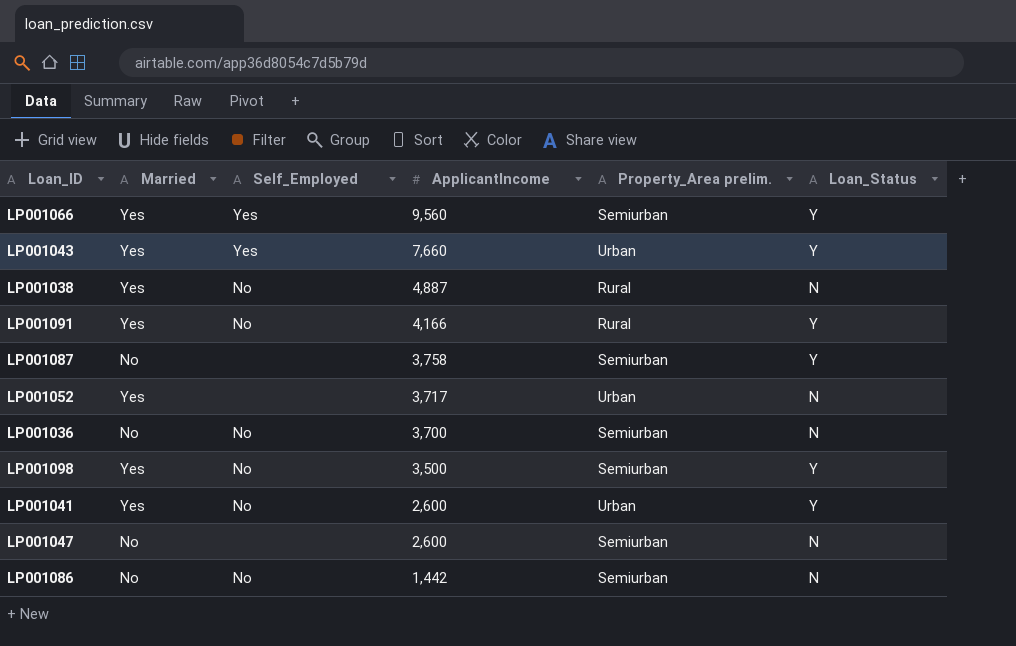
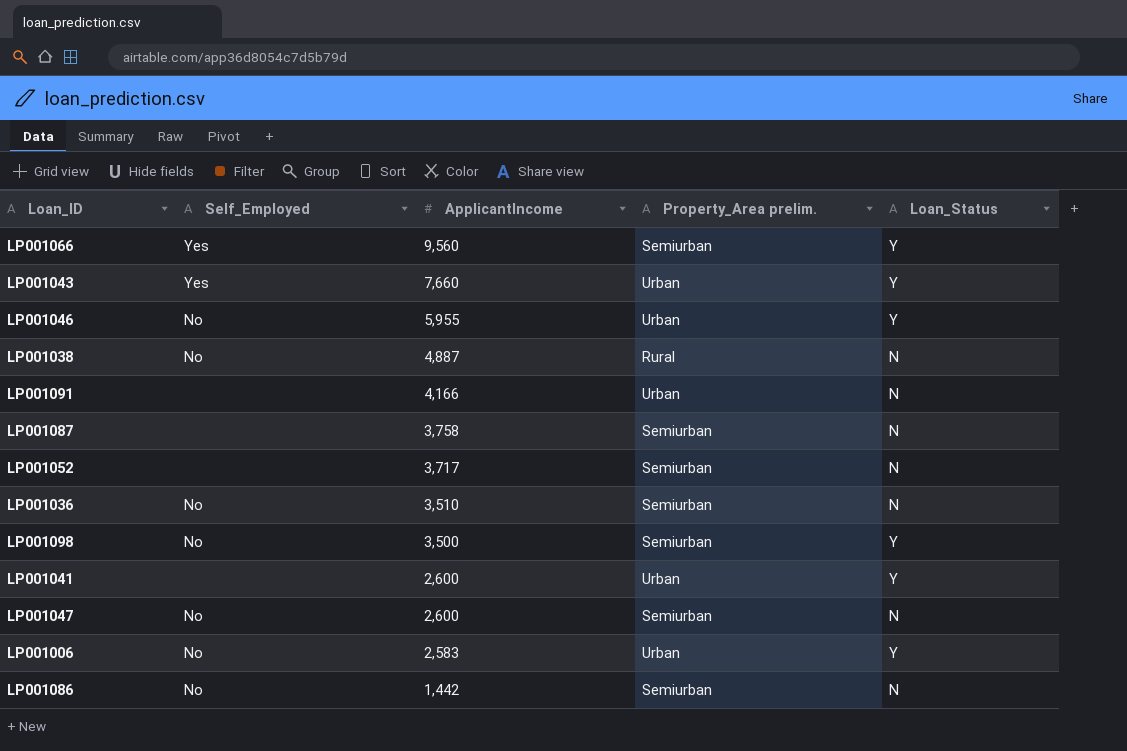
column Married | position: 2 -> none
row LP001046: none -> No | 5,955 | Urban | Y
LP001091 | Self_Employed: No -> none
LP001091 | Property_Area prelim.: Rural -> Urban
LP001091 | Loan_Status: Y -> N
LP001087 | Loan_Status: Y -> N
LP001052 | Property_Area prelim.: Urban -> Semiurban
LP001036 | ApplicantIncome: 3,700 -> 3,510
LP001041 | Self_Employed: No -> none
LP001047 | Self_Employed: none -> No
row LP001006: none -> No | 2,583 | Urban | Y

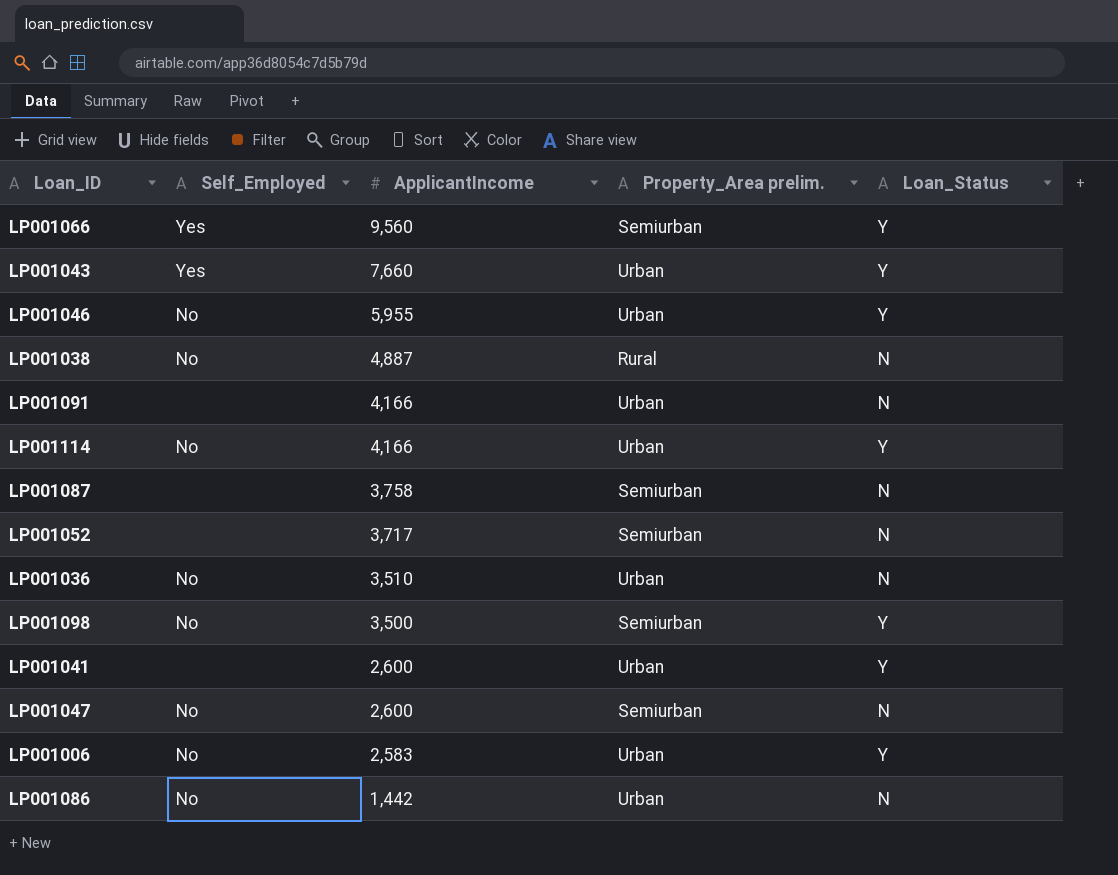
row LP001114: none -> No | 4,166 | Urban | Y
LP001036 | Property_Area prelim.: Semiurban -> Urban
LP001086 | Property_Area prelim.: Semiurban -> Urban

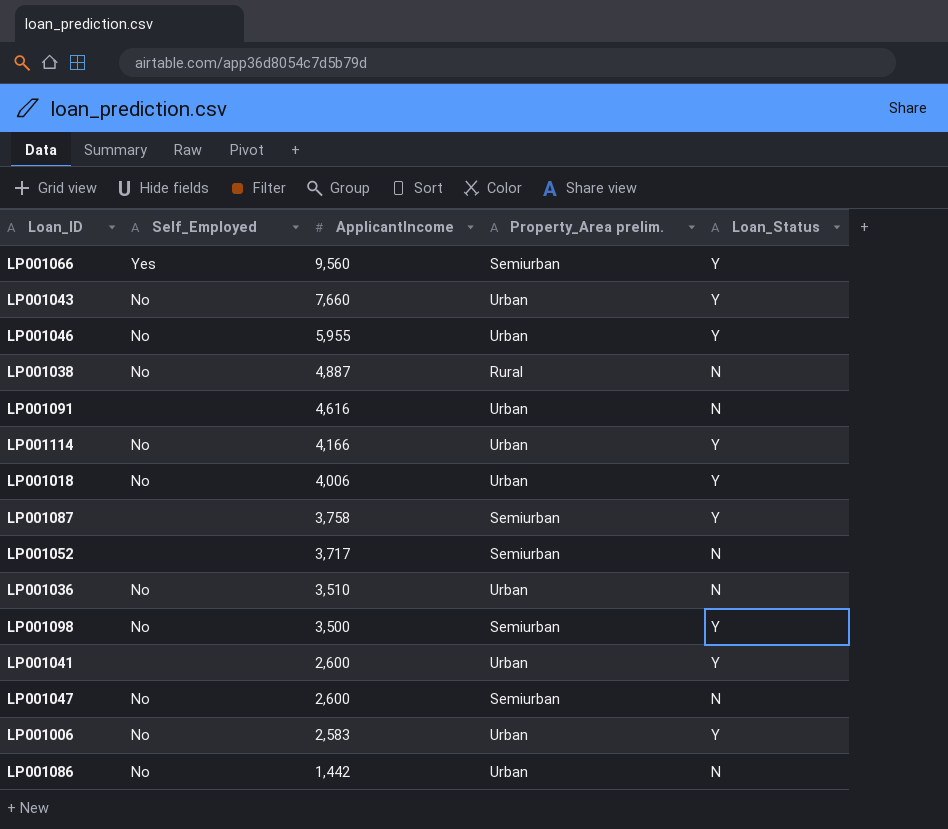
LP001043 | Self_Employed: Yes -> No
LP001091 | ApplicantIncome: 4,166 -> 4,616
row LP001018: none -> No | 4,006 | Urban | Y
LP001087 | Loan_Status: N -> Y

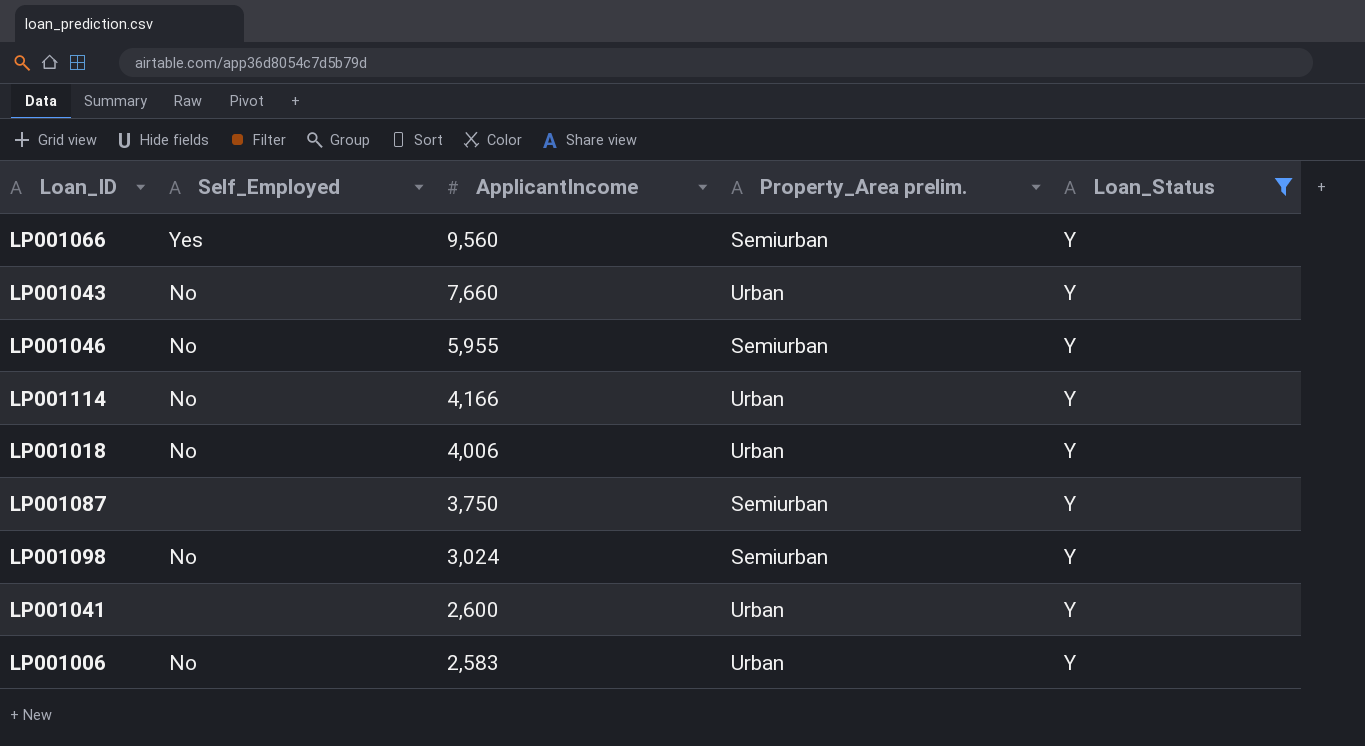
filter: none -> Loan_Status = Y
LP001046 | Property_Area prelim.: Urban -> Semiurban
LP001087 | ApplicantIncome: 3,758 -> 3,750
LP001098 | ApplicantIncome: 3,500 -> 3,024

